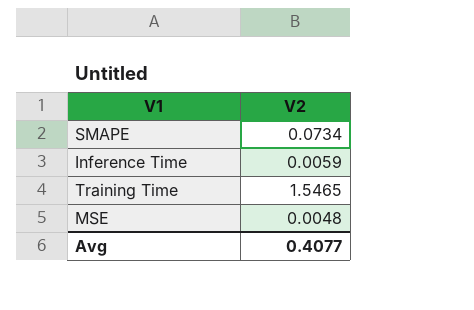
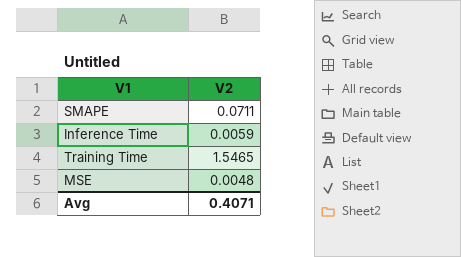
SMAPE | V2: 0.0734 -> 0.0711
Avg | V2: 0.4077 -> 0.4071

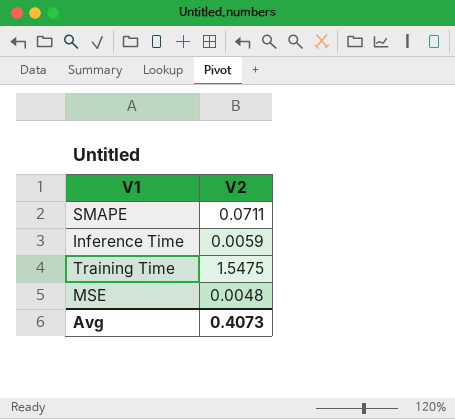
Training Time | V2: 1.5465 -> 1.5475
Avg | V2: 0.4071 -> 0.4073

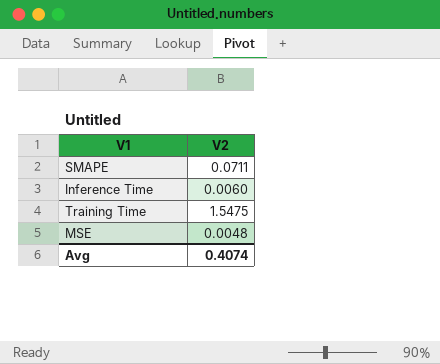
Inference Time | V2: 0.0059 -> 0.0060
Avg | V2: 0.4073 -> 0.4074

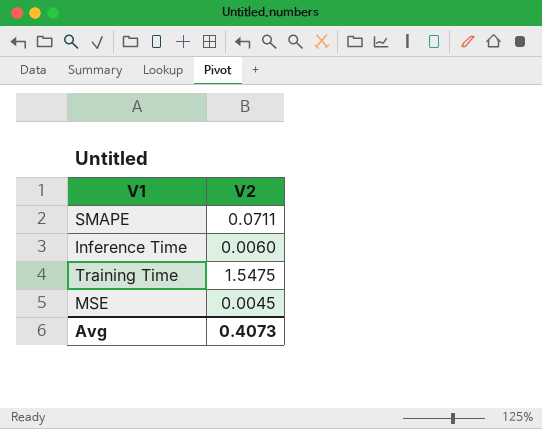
MSE | V2: 0.0048 -> 0.0045
Avg | V2: 0.4074 -> 0.4073

